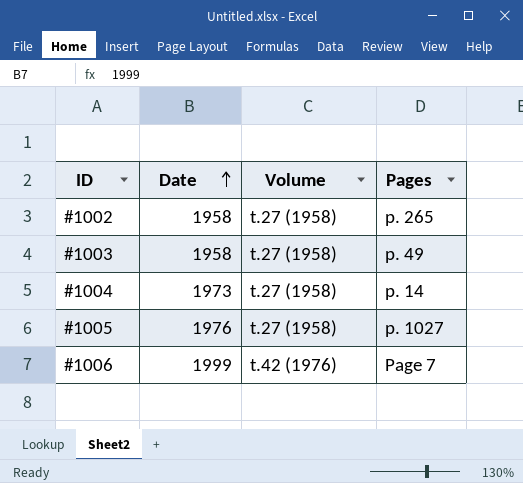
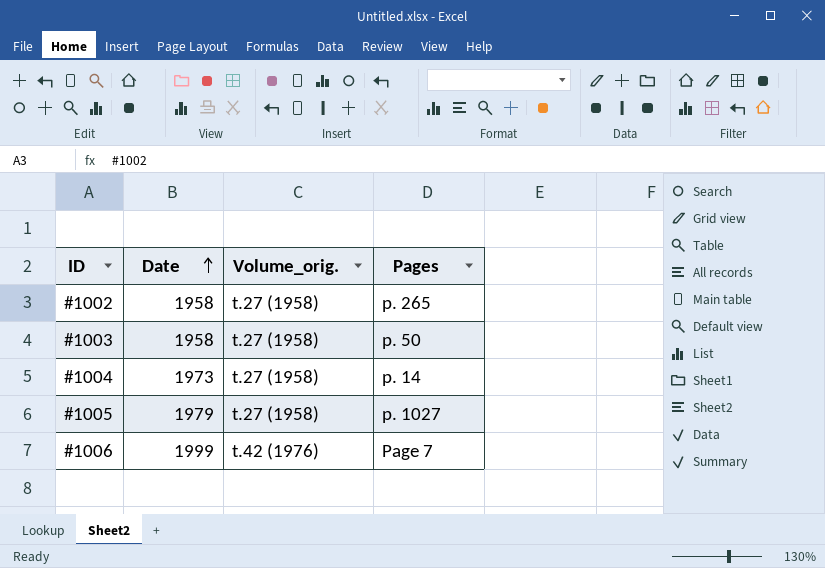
column name: Volume -> Volume_orig.
#1003 | Pages: p. 49 -> p. 50
#1005 | Date: 1976 -> 1979

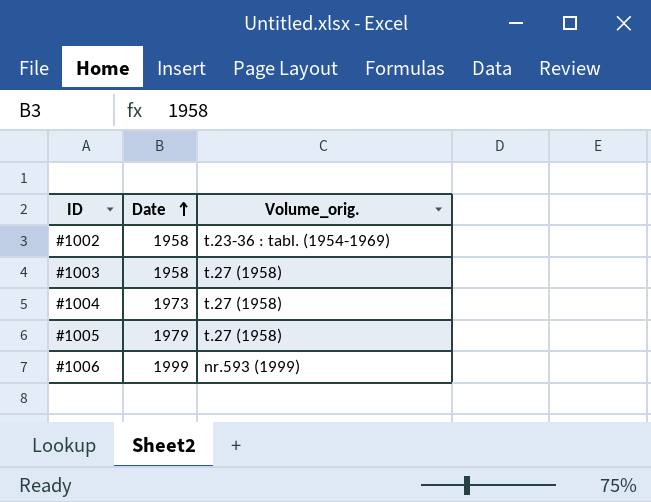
column Pages | position: 4 -> none
#1002 | Volume_orig.: t.27 (1958) -> t.23-36 : tabl. (1954-1969)
#1006 | Volume_orig.: t.42 (1976) -> nr.593 (1999)

